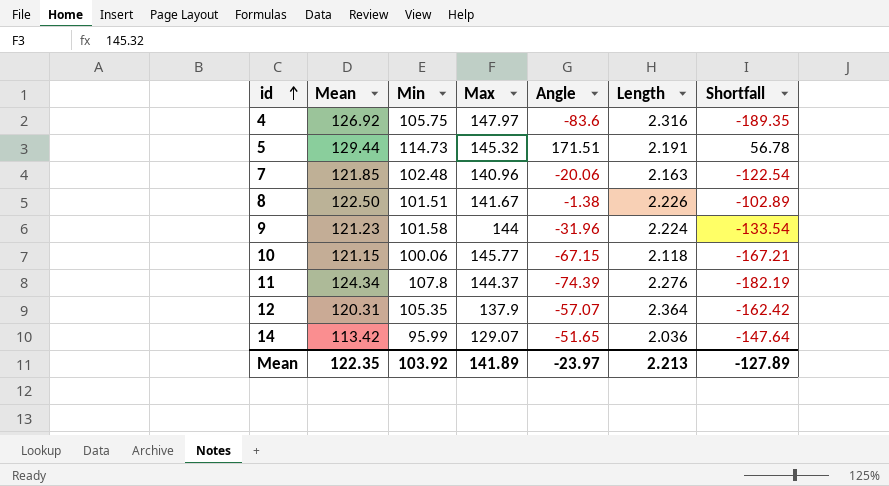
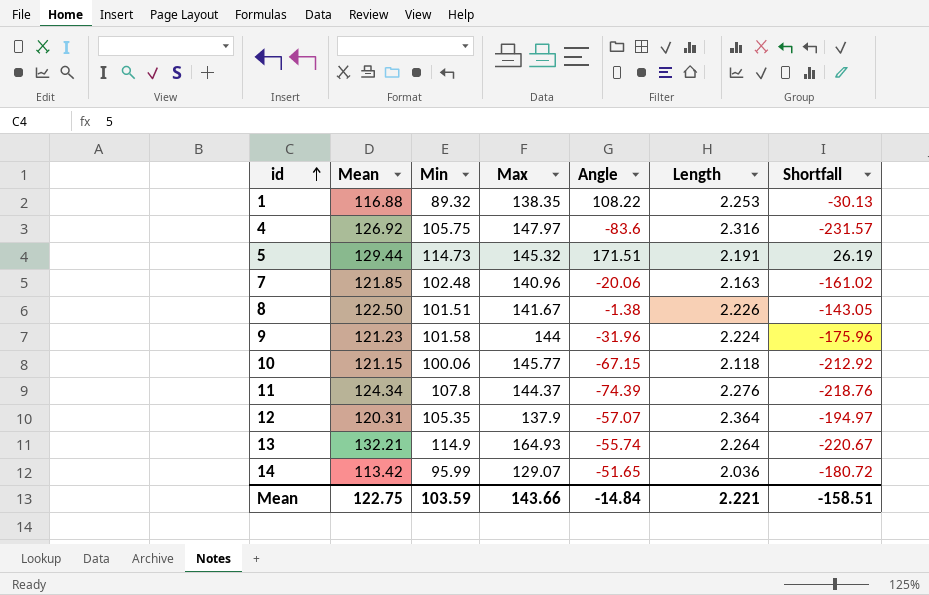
column Shortfall | formula: [Angle] - [Min] -> [Angle] - [Max]
row 1: none -> 116.88 | 89.32 | 138.35 | 108.22 | 2.253 | -30.13
row 13: none -> 132.21 | 114.9 | 164.93 | -55.74 | 2.264 | -220.67
Mean | Mean: 122.35 -> 122.75
Mean | Min: 103.92 -> 103.59
Mean | Max: 141.89 -> 143.66
Mean | Angle: -23.97 -> -14.84
Mean | Length: 2.213 -> 2.221
Mean | Shortfall: -127.89 -> -158.51

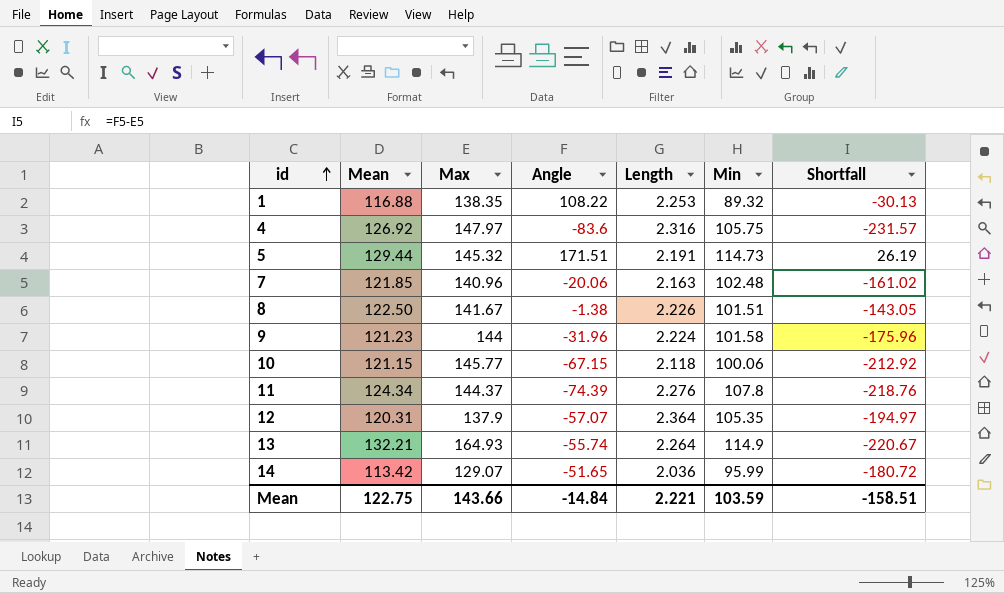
column Min | position: 3 -> 6

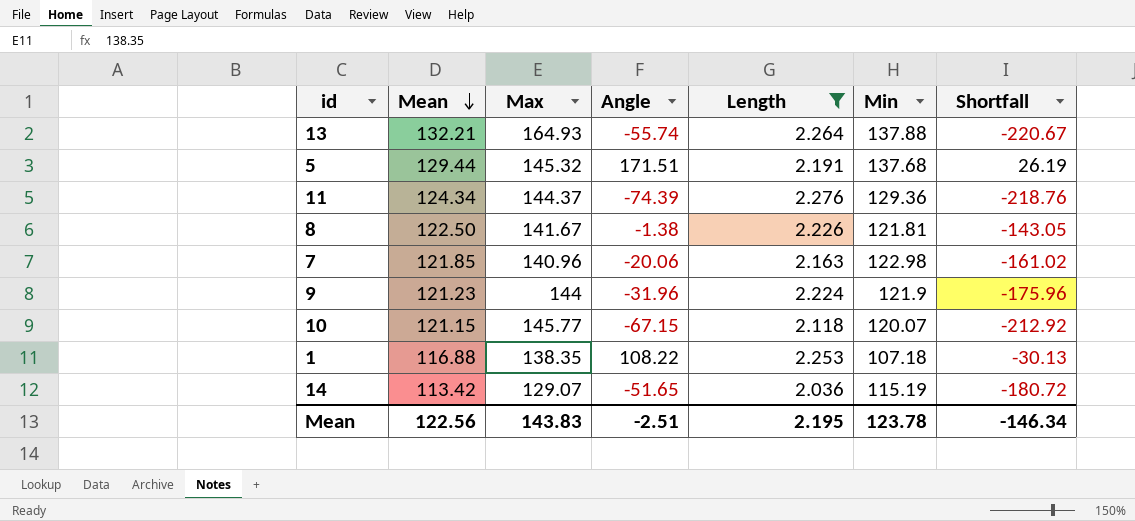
filter: none -> Length <= 2.276
row order: id ascending -> Mean descending
13 | Min: 114.9 -> 137.88
5 | Min: 114.73 -> 137.68
11 | Min: 107.8 -> 129.36
8 | Min: 101.51 -> 121.81
7 | Min: 102.48 -> 122.98
9 | Min: 101.58 -> 121.9
10 | Min: 100.06 -> 120.07
1 | Min: 89.32 -> 107.18
14 | Min: 95.99 -> 115.19
Mean | Mean: 122.75 -> 122.56
Mean | Max: 143.66 -> 143.83
Mean | Angle: -14.84 -> -2.51
Mean | Length: 2.221 -> 2.195
Mean | Min: 103.59 -> 123.78
Mean | Shortfall: -158.51 -> -146.34

